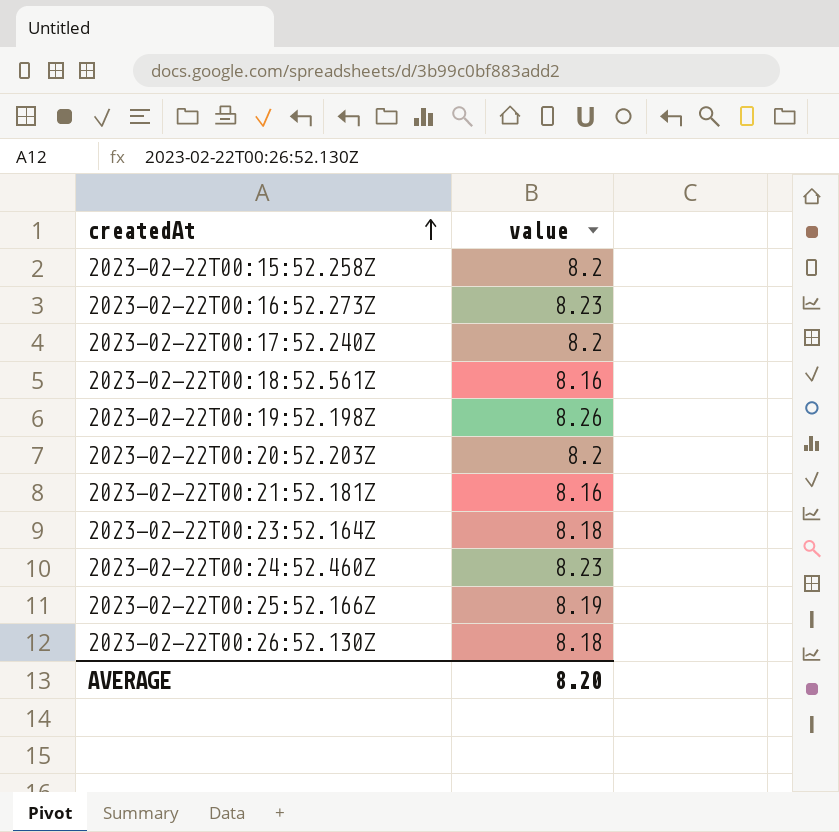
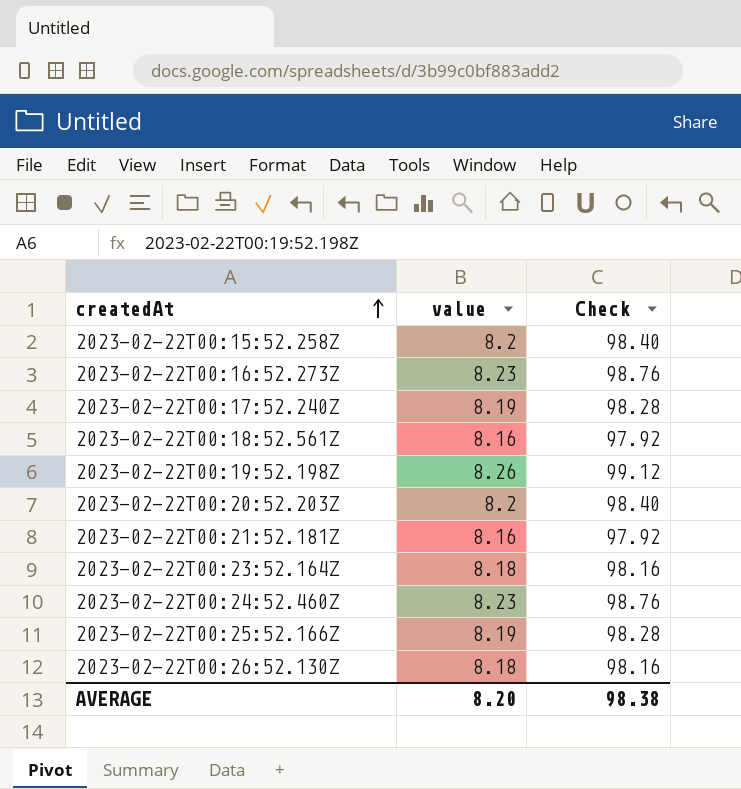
column Check | formula: none -> [value] * 12
2023-02-22T00:17:52.240Z | value: 8.2 -> 8.19

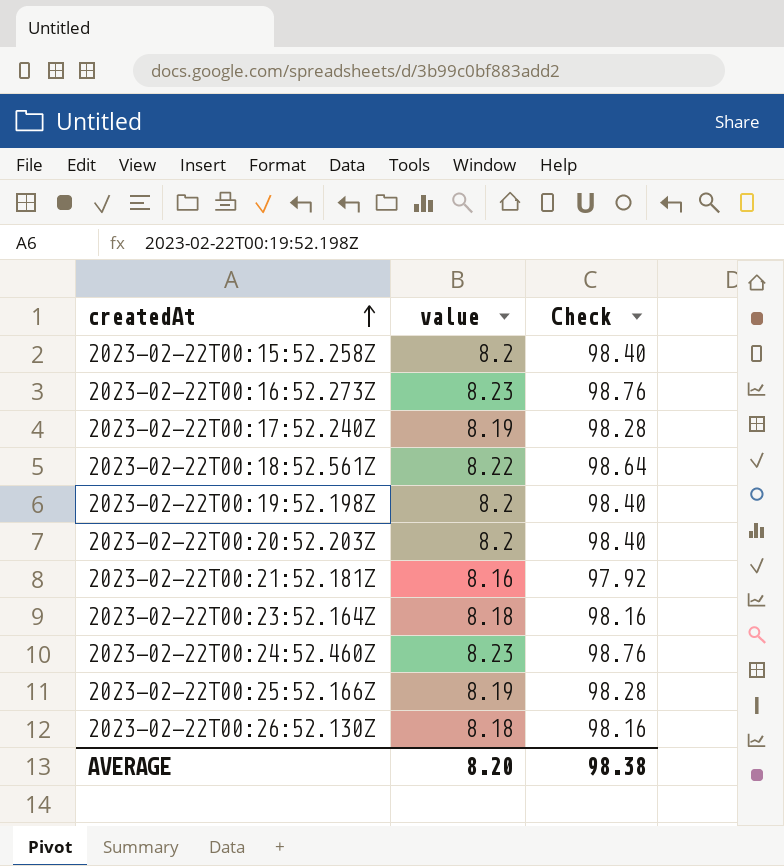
2023-02-22T00:18:52.561Z | value: 8.16 -> 8.22
2023-02-22T00:18:52.561Z | Check: 97.92 -> 98.64
2023-02-22T00:19:52.198Z | value: 8.26 -> 8.2
2023-02-22T00:19:52.198Z | Check: 99.12 -> 98.40

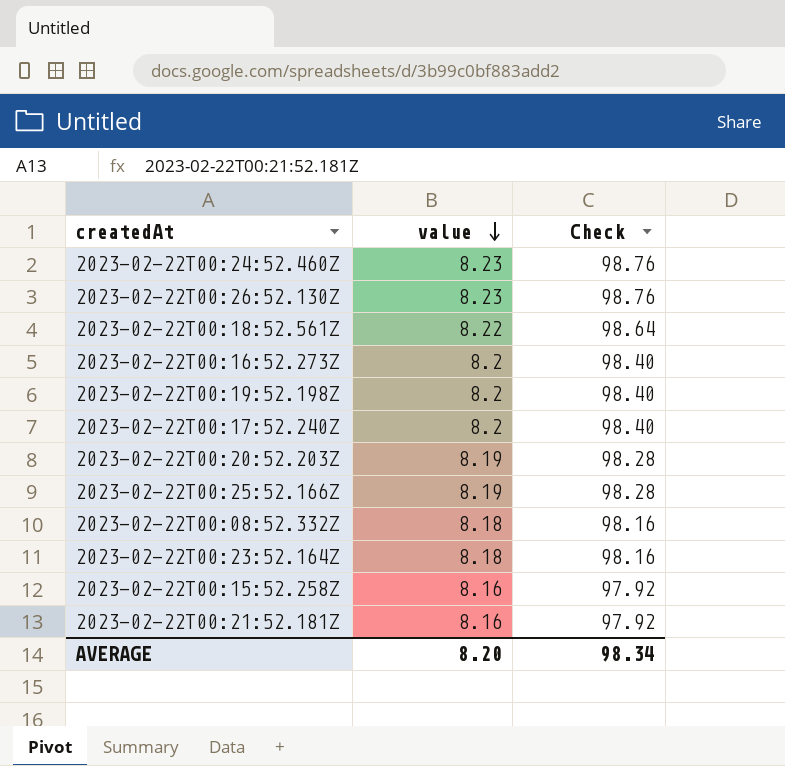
row order: createdAt ascending -> value descending
2023-02-22T00:26:52.130Z | value: 8.18 -> 8.23
2023-02-22T00:26:52.130Z | Check: 98.16 -> 98.76
2023-02-22T00:16:52.273Z | value: 8.23 -> 8.2
2023-02-22T00:16:52.273Z | Check: 98.76 -> 98.40
2023-02-22T00:17:52.240Z | value: 8.19 -> 8.2
2023-02-22T00:17:52.240Z | Check: 98.28 -> 98.40
2023-02-22T00:20:52.203Z | value: 8.2 -> 8.19
2023-02-22T00:20:52.203Z | Check: 98.40 -> 98.28
row 2023-02-22T00:08:52.332Z: none -> 8.18 | 98.16
2023-02-22T00:15:52.258Z | value: 8.2 -> 8.16
2023-02-22T00:15:52.258Z | Check: 98.40 -> 97.92
AVERAGE | Check: 98.38 -> 98.34

